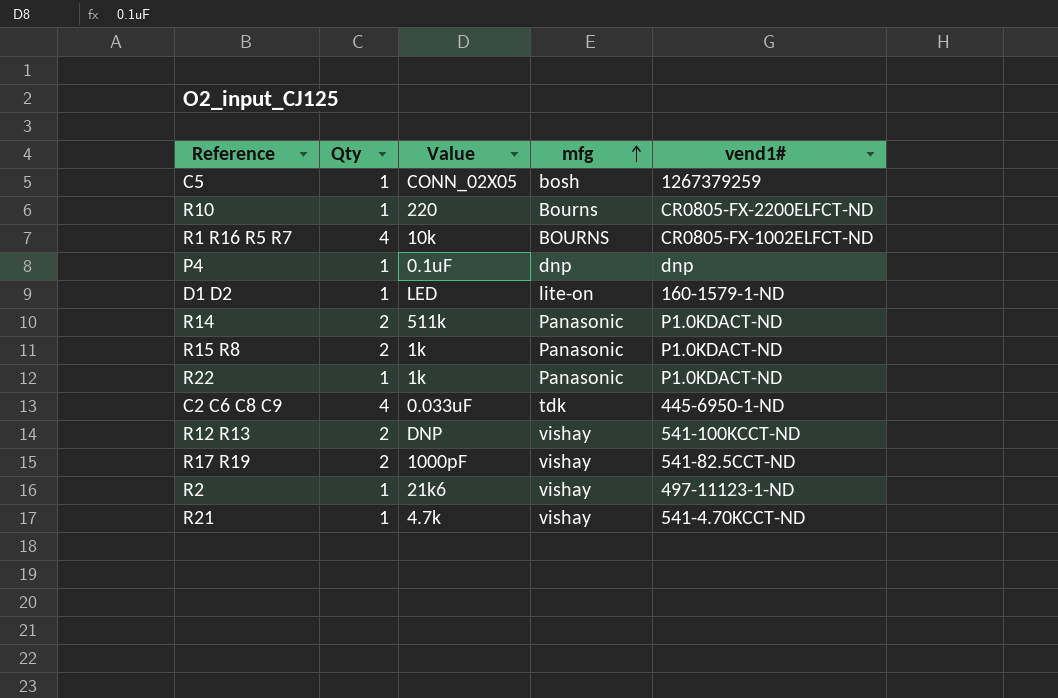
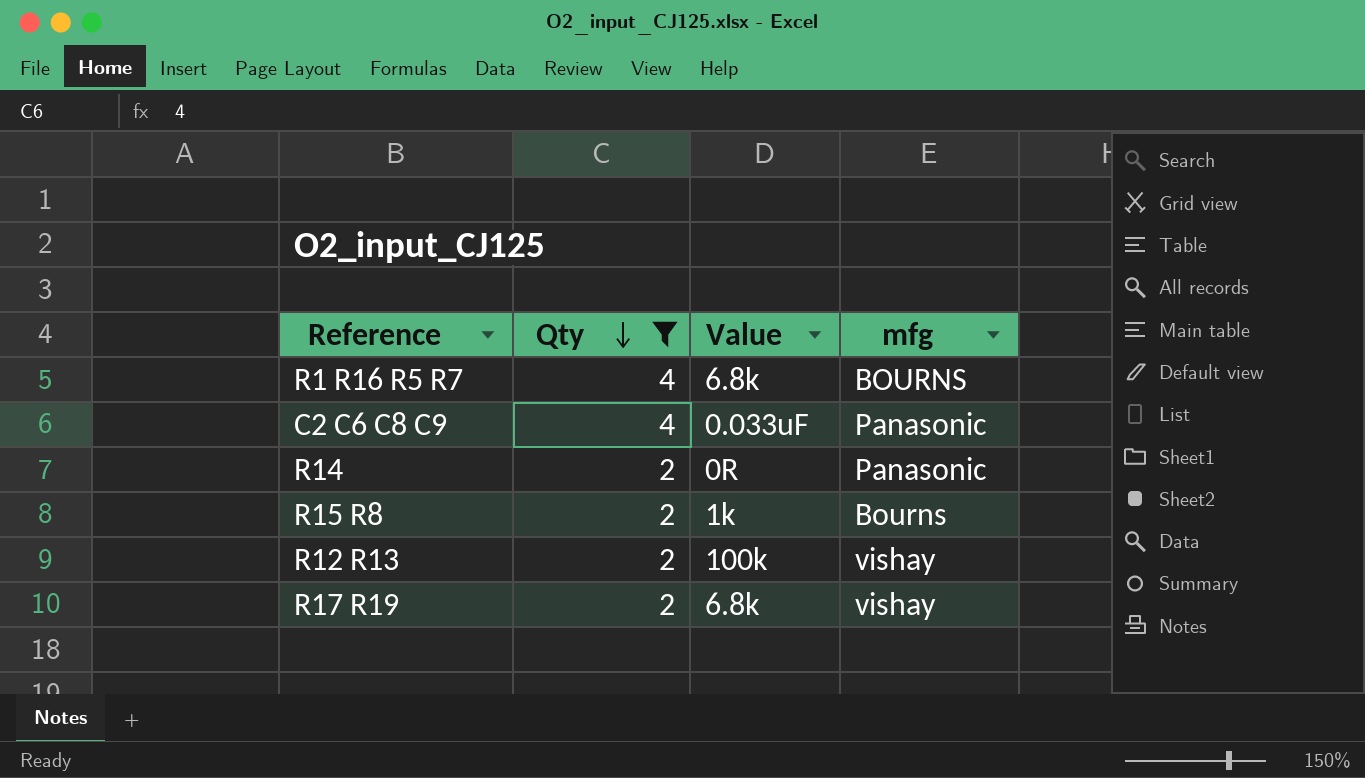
filter: none -> Qty != 1
row order: mfg ascending -> Qty descending
column vend1# | position: 5 -> none
R1 R16 R5 R7 | Value: 10k -> 6.8k
C2 C6 C8 C9 | mfg: tdk -> Panasonic
R14 | Value: 511k -> 0R
R15 R8 | mfg: Panasonic -> Bourns
R12 R13 | Value: DNP -> 100k
R17 R19 | Value: 1000pF -> 6.8k

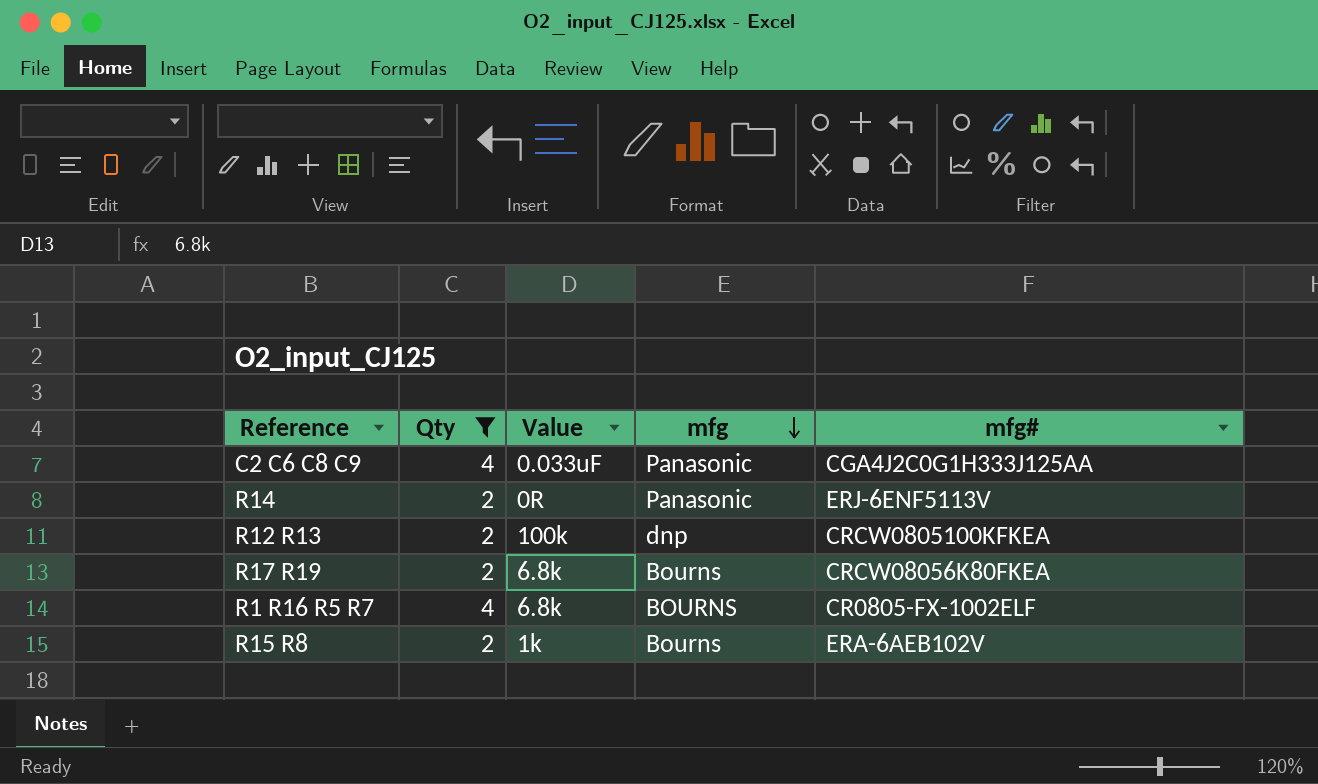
row order: Qty descending -> mfg descending
column mfg# | position: none -> 5
R12 R13 | mfg: vishay -> dnp
R17 R19 | mfg: vishay -> Bourns

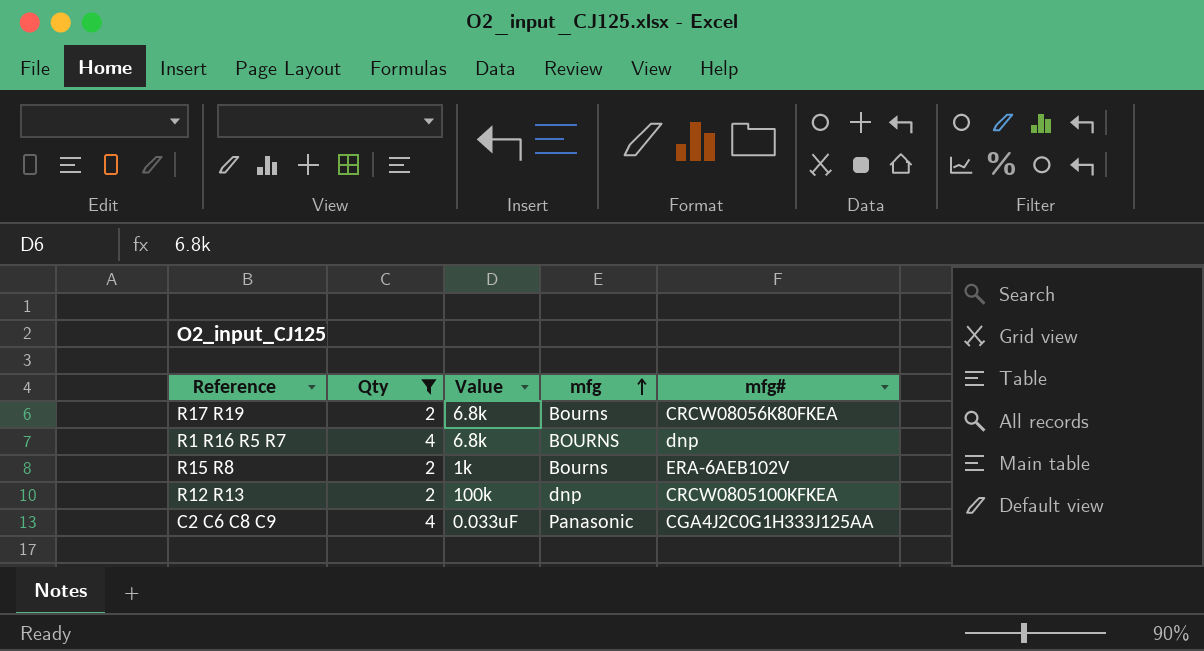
row order: mfg descending -> mfg ascending
row R14: 2 | 0R | Panasonic | ERJ-6ENF5113V -> none
R1 R16 R5 R7 | mfg#: CR0805-FX-1002ELF -> dnp

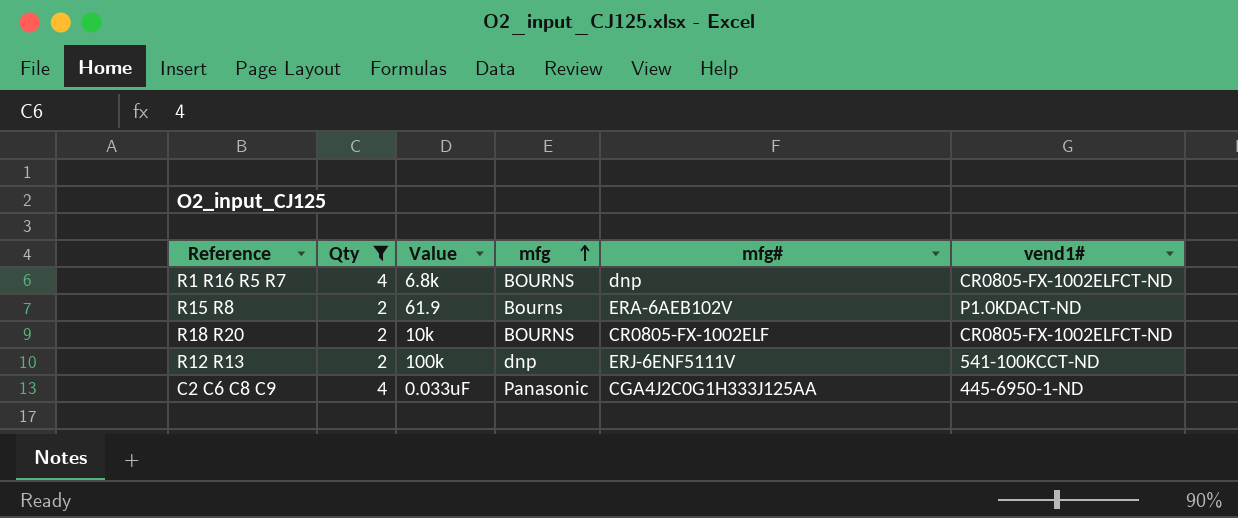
column vend1# | position: none -> 6
row R17 R19: 2 | 6.8k | Bourns | CRCW08056K80FKEA -> none
R15 R8 | Value: 1k -> 61.9
row R18 R20: none -> 2 | 10k | BOURNS | CR0805-FX-1002ELF | CR0805-FX-1002ELFCT-ND
R12 R13 | mfg#: CRCW0805100KFKEA -> ERJ-6ENF5111V

